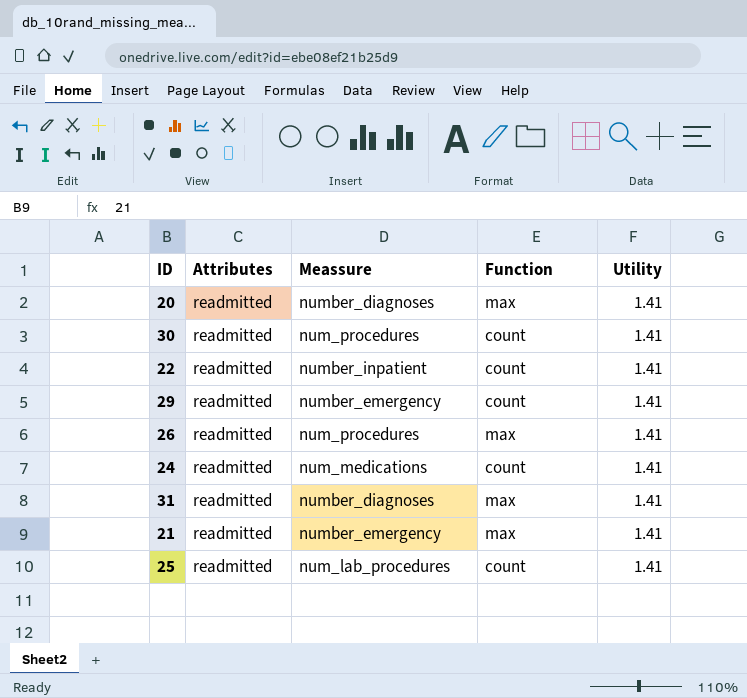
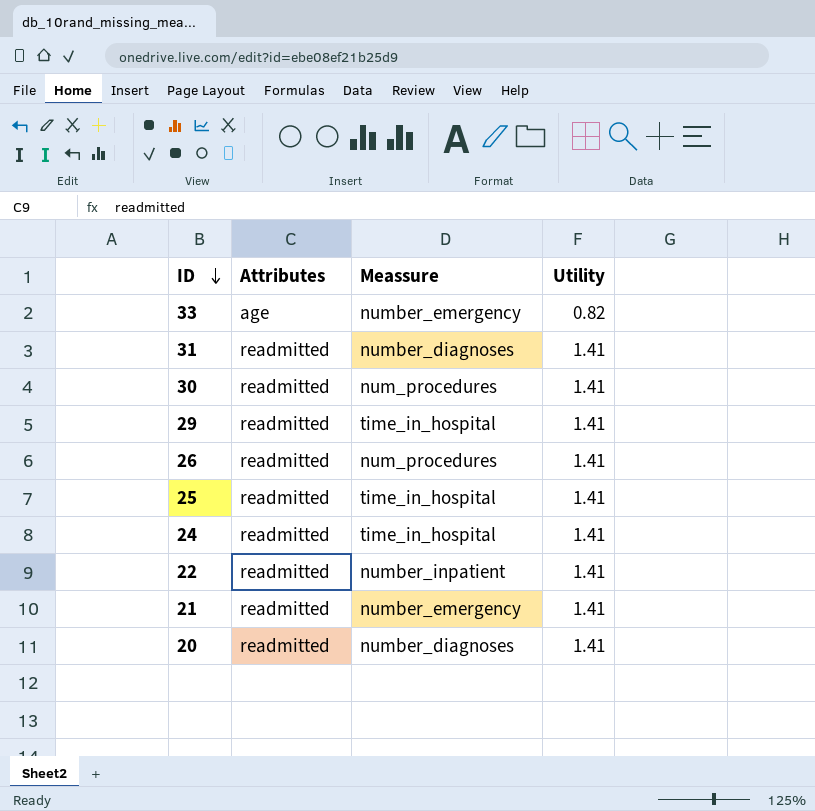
row order: none -> ID descending
column Function | position: 4 -> none
row 33: none -> age | number_emergency | 0.82
29 | Meassure: number_emergency -> time_in_hospital
25 | Meassure: num_lab_procedures -> time_in_hospital
24 | Meassure: num_medications -> time_in_hospital

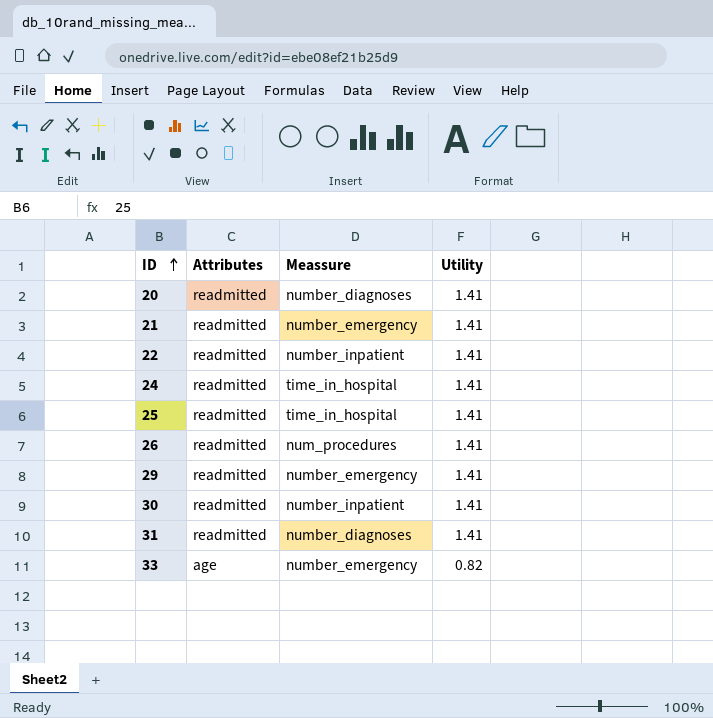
row order: ID descending -> ID ascending
29 | Meassure: time_in_hospital -> number_emergency
30 | Meassure: num_procedures -> number_inpatient

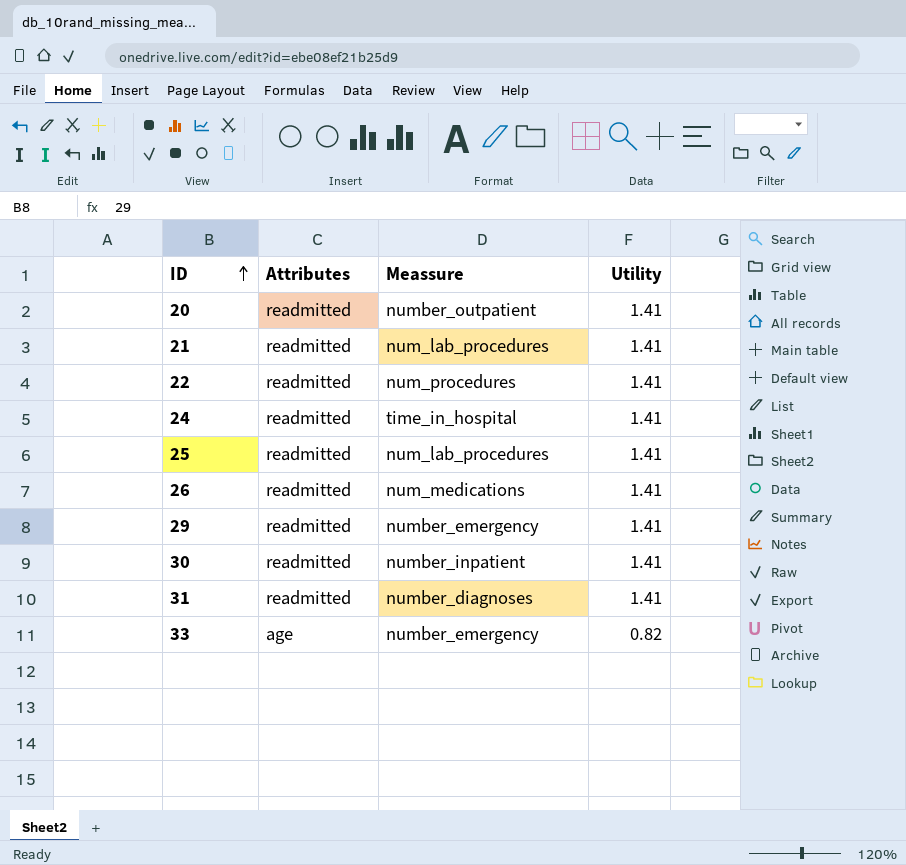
20 | Meassure: number_diagnoses -> number_outpatient
21 | Meassure: number_emergency -> num_lab_procedures
22 | Meassure: number_inpatient -> num_procedures
25 | Meassure: time_in_hospital -> num_lab_procedures
26 | Meassure: num_procedures -> num_medications

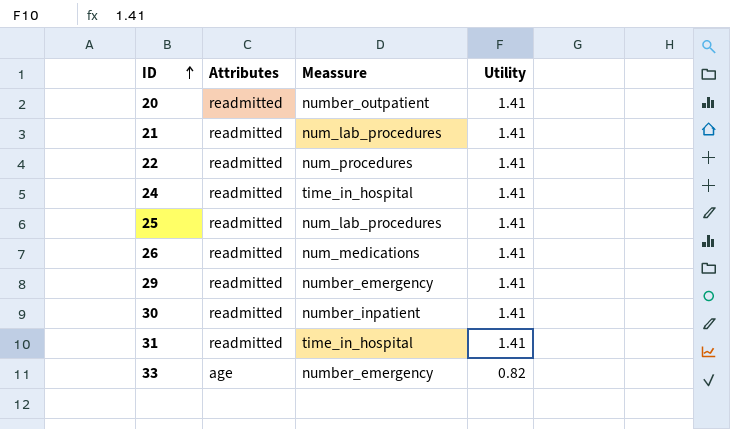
31 | Meassure: number_diagnoses -> time_in_hospital

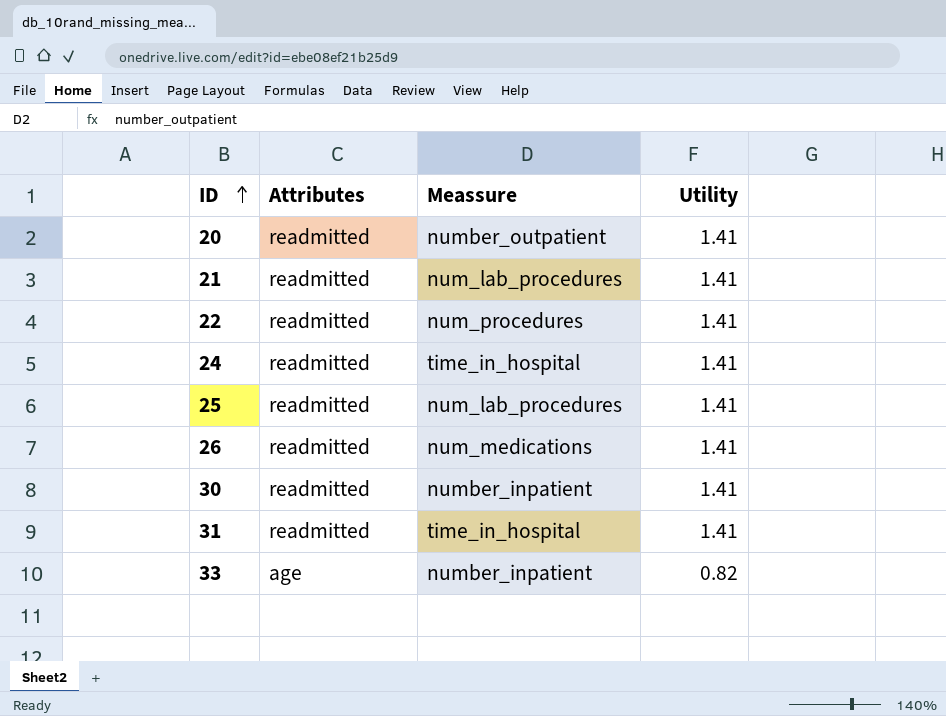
row 29: readmitted | number_emergency | 1.41 -> none
33 | Meassure: number_emergency -> number_inpatient

